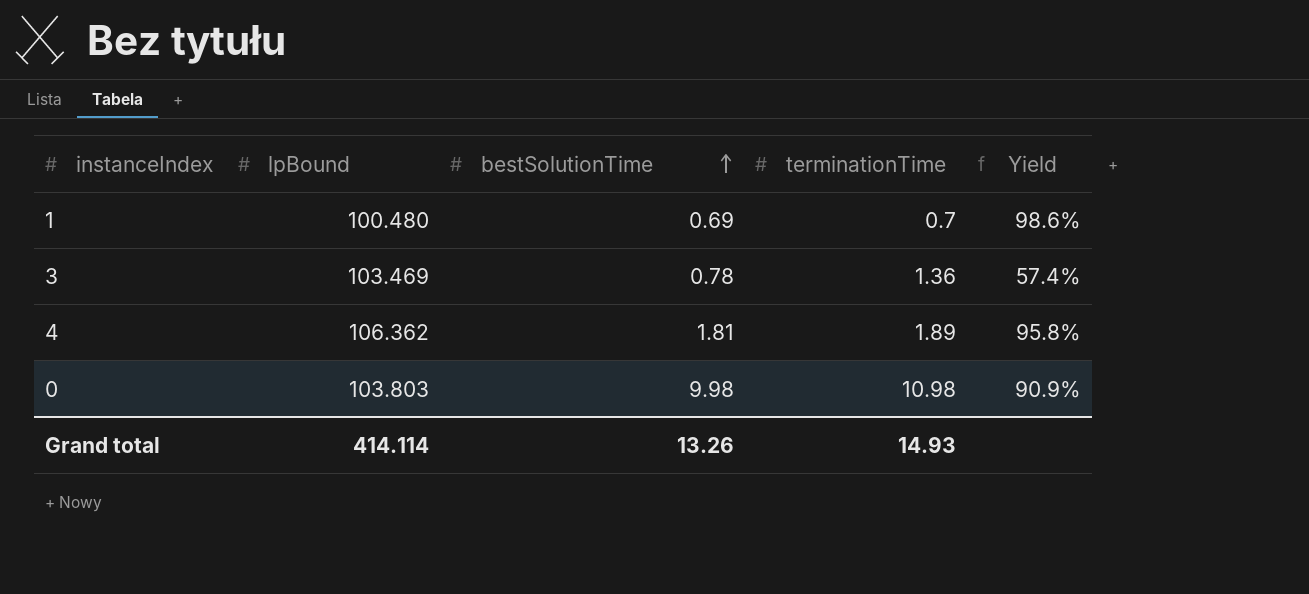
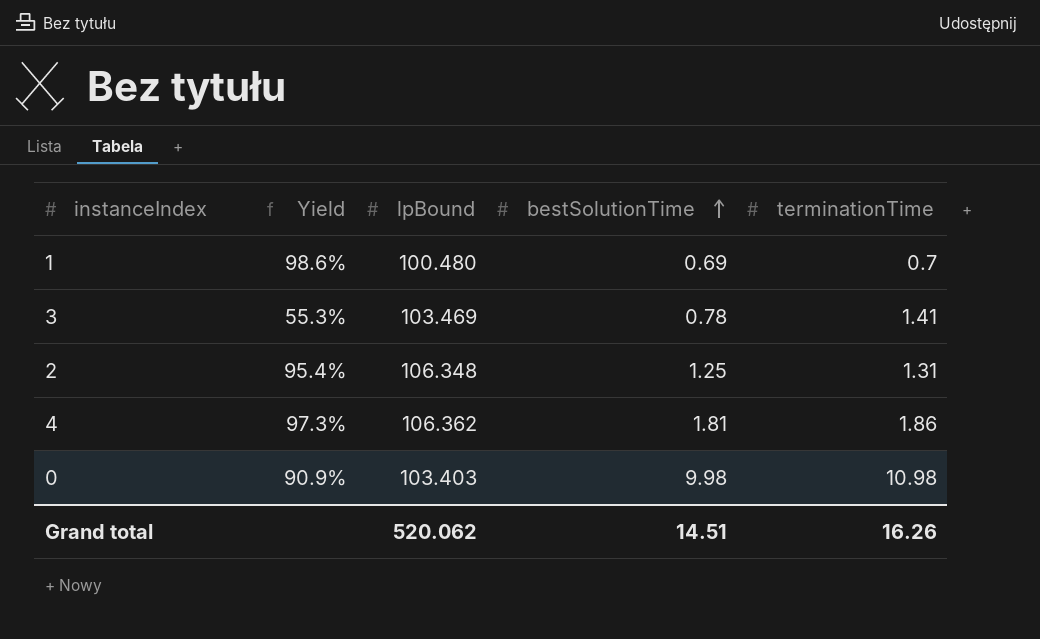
column Yield | position: 5 -> 2
3 | Yield: 57.4% -> 55.3%
3 | terminationTime: 1.36 -> 1.41
row 2: none -> 95.4% | 106.348 | 1.25 | 1.31
4 | Yield: 95.8% -> 97.3%
4 | terminationTime: 1.89 -> 1.86
0 | lpBound: 103.803 -> 103.403
Grand total | lpBound: 414.114 -> 520.062
Grand total | bestSolutionTime: 13.26 -> 14.51
Grand total | terminationTime: 14.93 -> 16.26

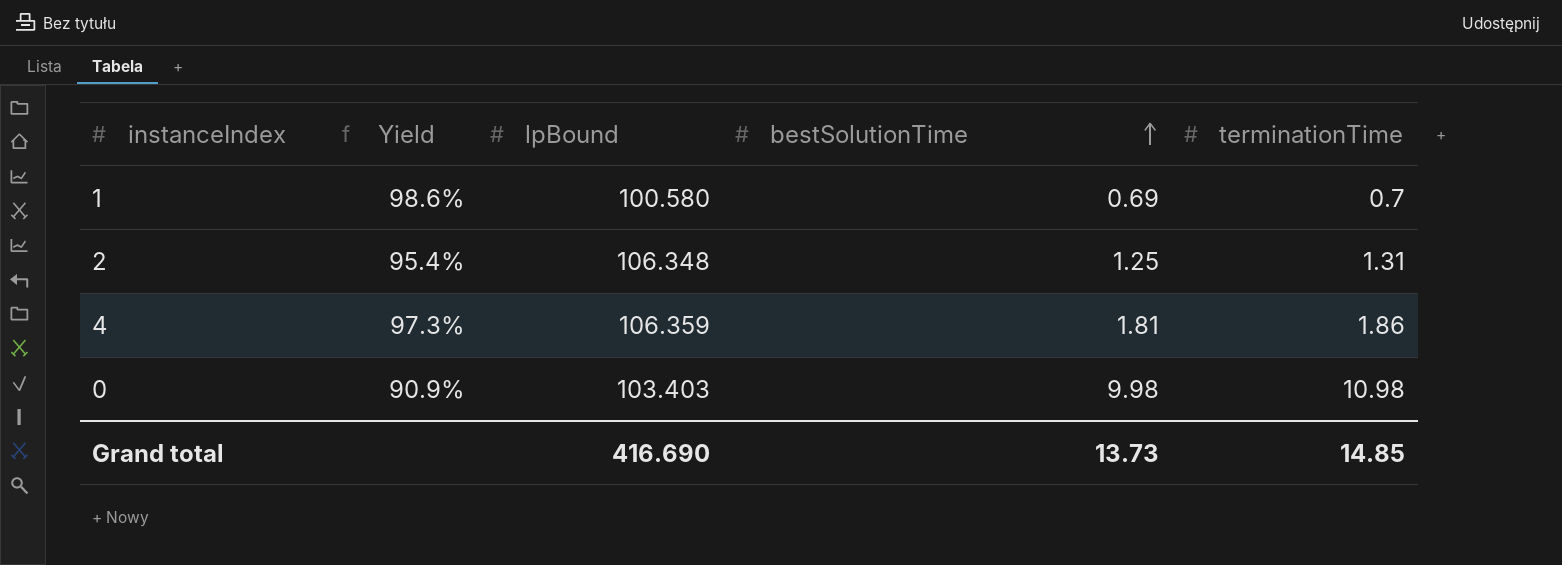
row 3: 55.3% | 103.469 | 0.78 | 1.41 -> none
1 | lpBound: 100.480 -> 100.580
4 | lpBound: 106.362 -> 106.359
Grand total | lpBound: 520.062 -> 416.690
Grand total | bestSolutionTime: 14.51 -> 13.73
Grand total | terminationTime: 16.26 -> 14.85

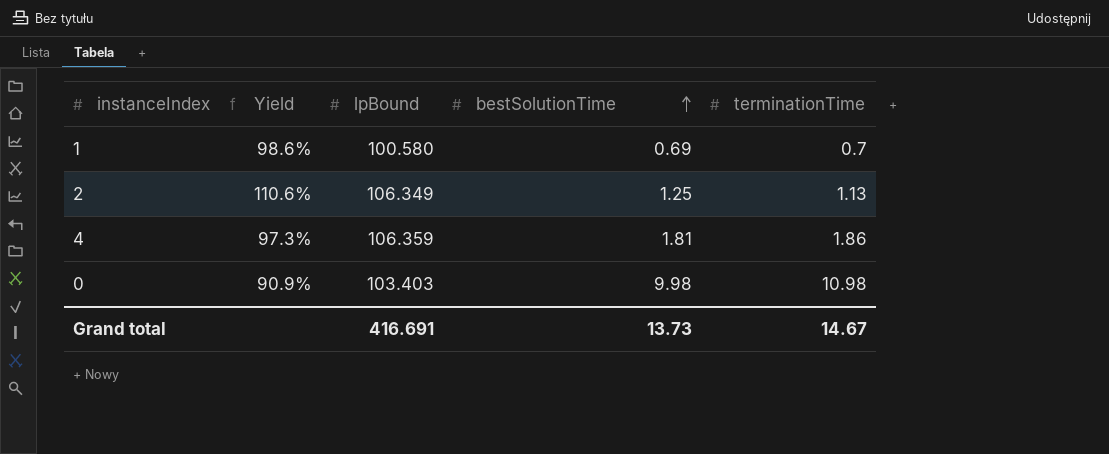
2 | Yield: 95.4% -> 110.6%
2 | lpBound: 106.348 -> 106.349
2 | terminationTime: 1.31 -> 1.13
Grand total | lpBound: 416.690 -> 416.691
Grand total | terminationTime: 14.85 -> 14.67

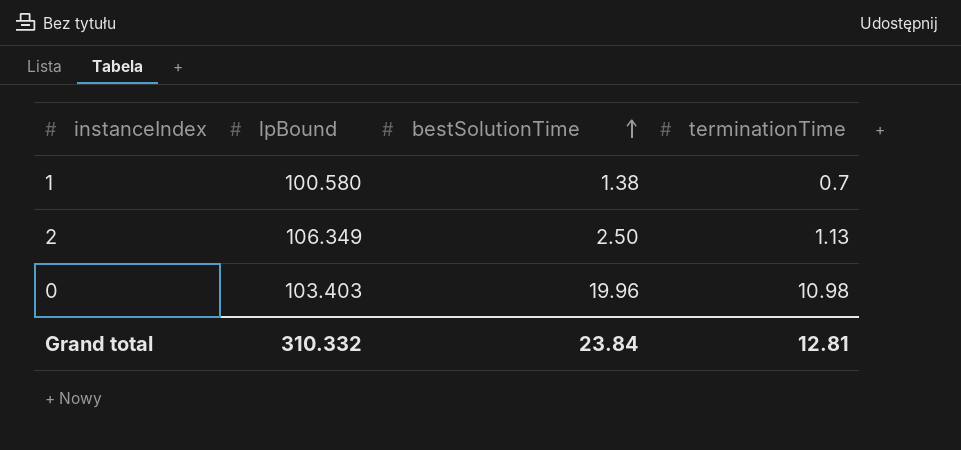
column Yield | formula: [bestSolutionTime] / [terminationTime] -> none
row 4: 97.3% | 106.359 | 1.81 | 1.86 -> none
1 | bestSolutionTime: 0.69 -> 1.38
2 | bestSolutionTime: 1.25 -> 2.50
0 | bestSolutionTime: 9.98 -> 19.96
Grand total | lpBound: 416.691 -> 310.332
Grand total | bestSolutionTime: 13.73 -> 23.84
Grand total | terminationTime: 14.67 -> 12.81

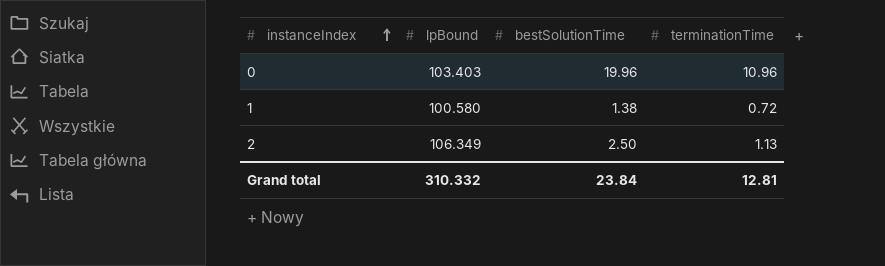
row order: bestSolutionTime ascending -> instanceIndex ascending
0 | terminationTime: 10.98 -> 10.96
1 | terminationTime: 0.7 -> 0.72

